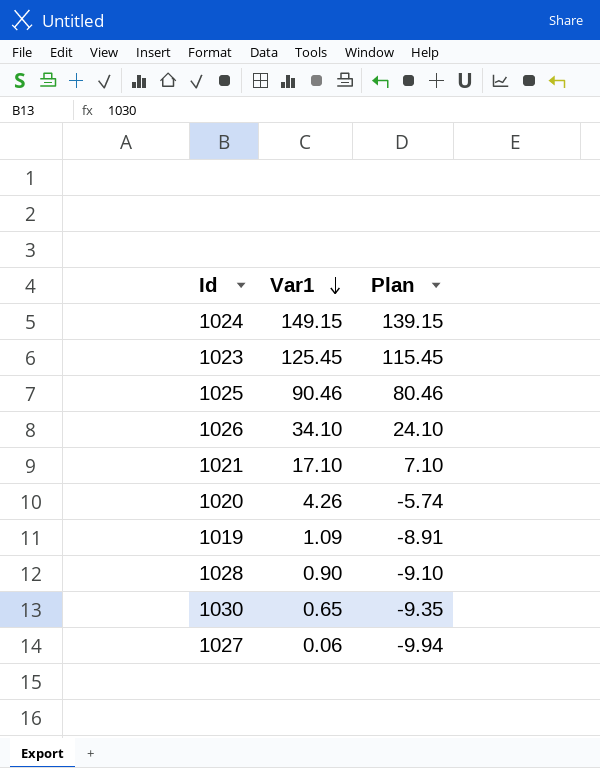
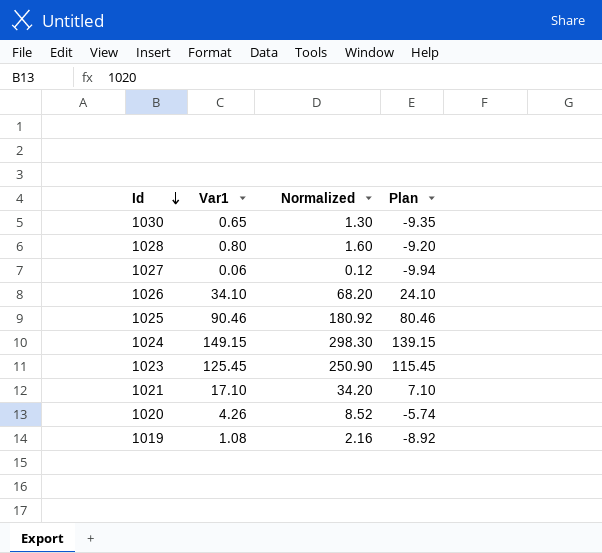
row order: Var1 descending -> Id descending
column Normalized | formula: none -> [Var1] * 2
1028 | Var1: 0.90 -> 0.80
1028 | Plan: -9.10 -> -9.20
1019 | Var1: 1.09 -> 1.08
1019 | Plan: -8.91 -> -8.92

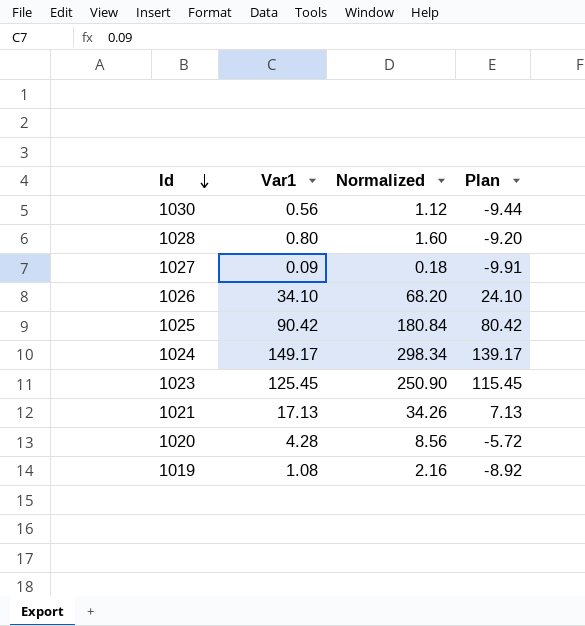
1030 | Var1: 0.65 -> 0.56
1030 | Normalized: 1.30 -> 1.12
1030 | Plan: -9.35 -> -9.44
1027 | Var1: 0.06 -> 0.09
1027 | Normalized: 0.12 -> 0.18
1027 | Plan: -9.94 -> -9.91
1025 | Var1: 90.46 -> 90.42
1025 | Normalized: 180.92 -> 180.84
1025 | Plan: 80.46 -> 80.42
1024 | Var1: 149.15 -> 149.17
1024 | Normalized: 298.30 -> 298.34
1024 | Plan: 139.15 -> 139.17
1021 | Var1: 17.10 -> 17.13
1021 | Normalized: 34.20 -> 34.26
1021 | Plan: 7.10 -> 7.13
1020 | Var1: 4.26 -> 4.28
1020 | Normalized: 8.52 -> 8.56
1020 | Plan: -5.74 -> -5.72

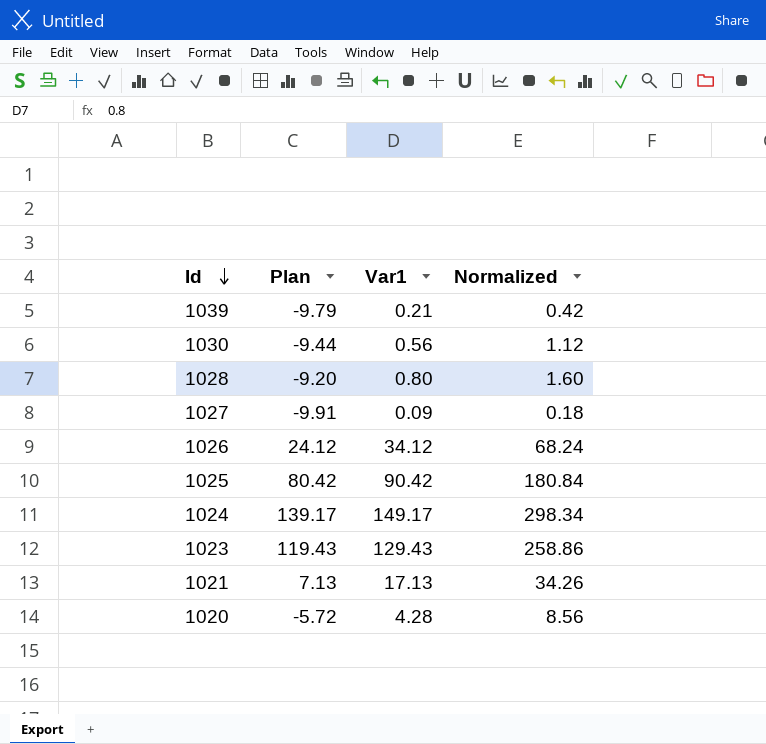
column Plan | position: 4 -> 2
row 1019: 1.08 | 2.16 | -8.92 -> none
row 1039: none -> -9.79 | 0.21 | 0.42
1026 | Plan: 24.10 -> 24.12
1026 | Var1: 34.10 -> 34.12
1026 | Normalized: 68.20 -> 68.24
1023 | Plan: 115.45 -> 119.43
1023 | Var1: 125.45 -> 129.43
1023 | Normalized: 250.90 -> 258.86

